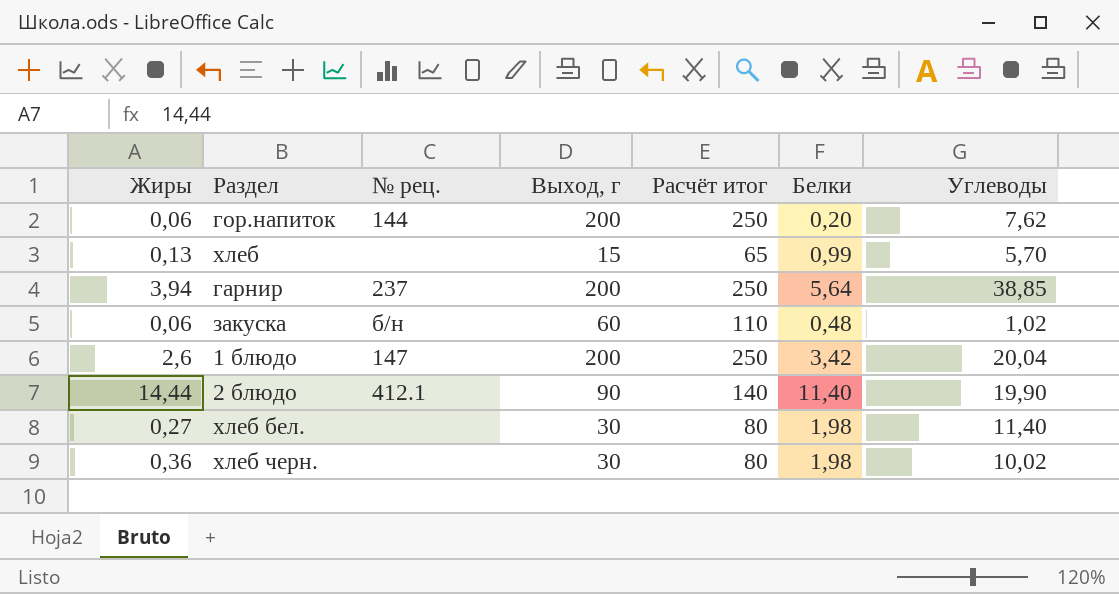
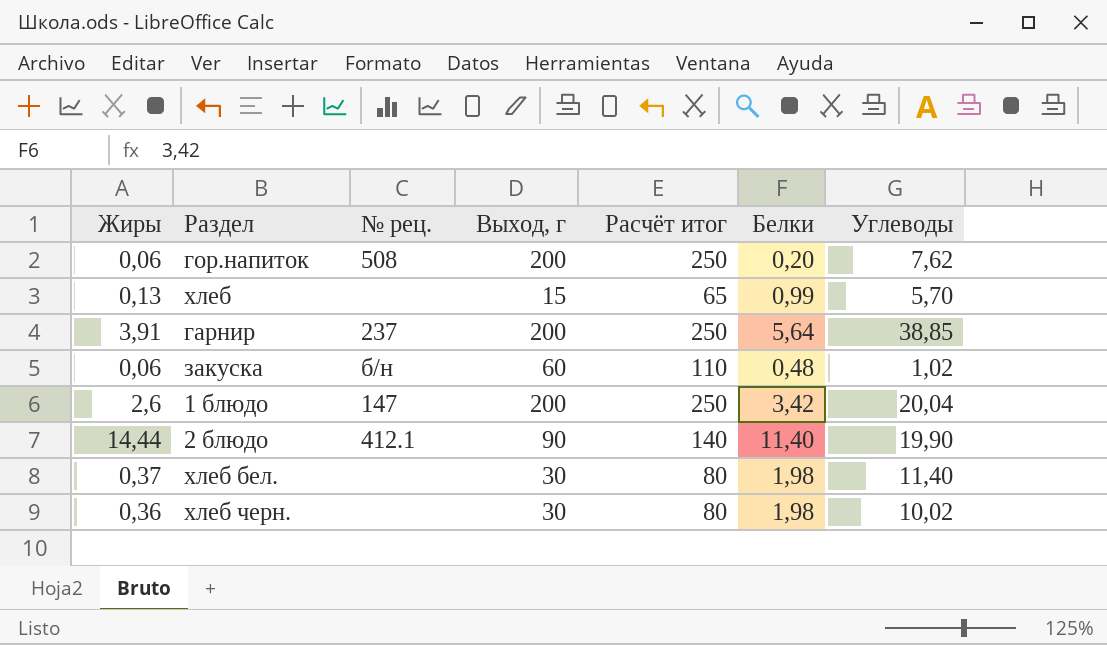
гор.напиток | № рец.: 144 -> 508
гарнир | Жиры: 3,94 -> 3,91
хлеб бел. | Жиры: 0,27 -> 0,37

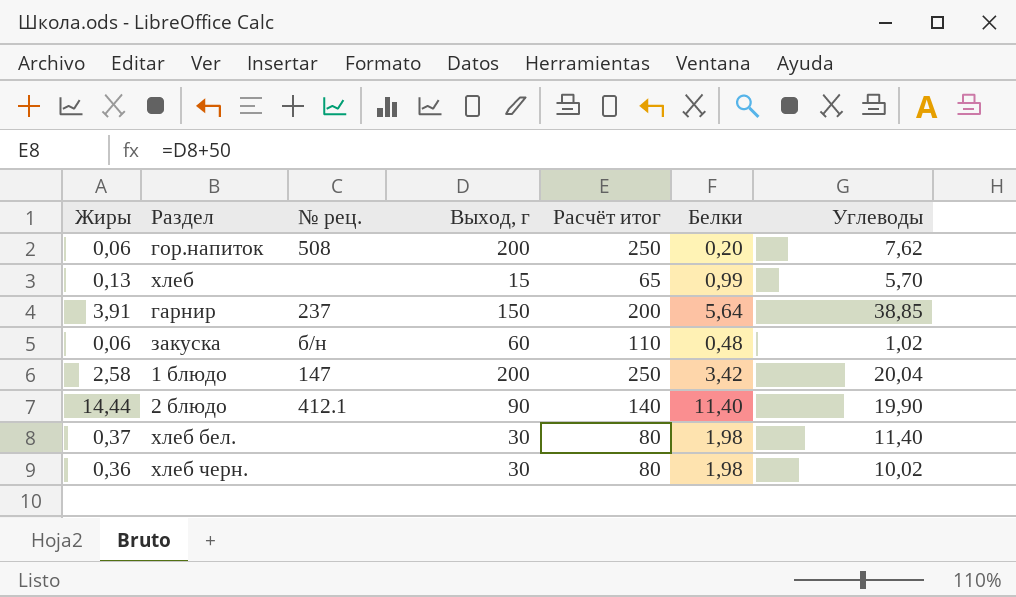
гарнир | Выход, г: 200 -> 150
гарнир | Расчёт итог: 250 -> 200
1 блюдо | Жиры: 2,6 -> 2,58

